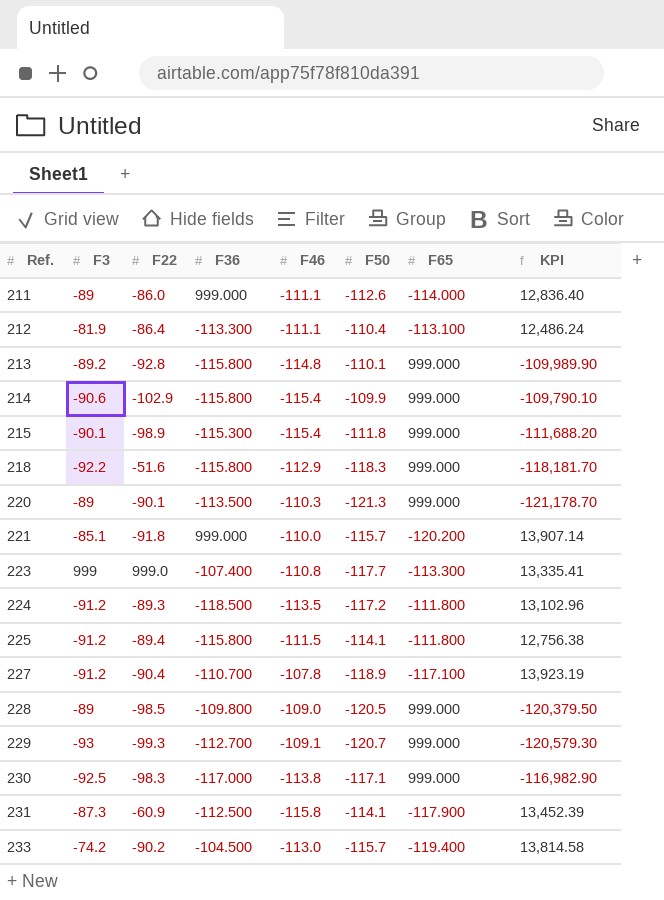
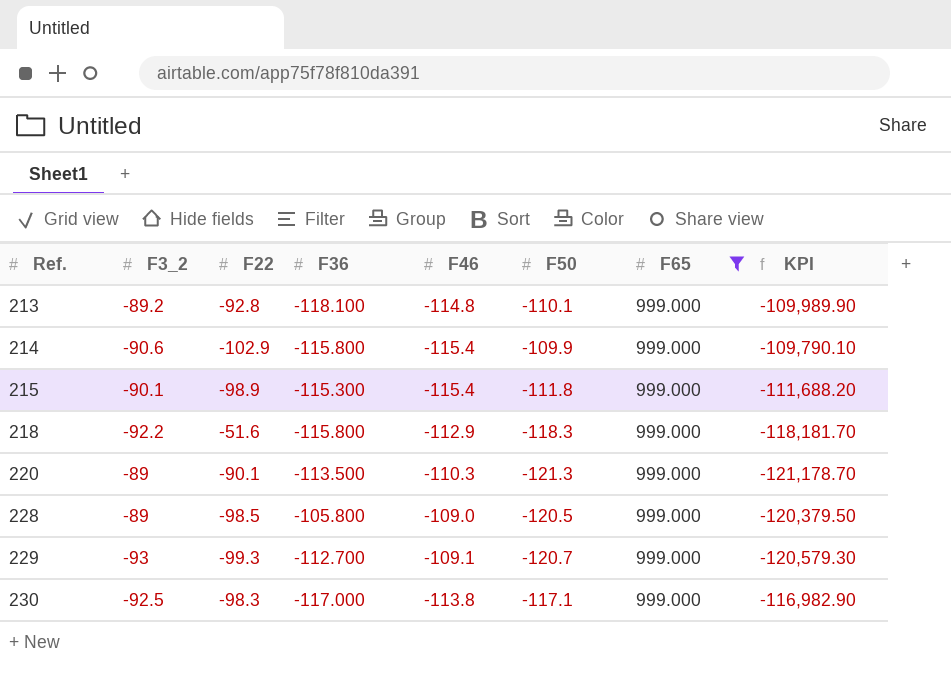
filter: none -> F65 = 999.000
column name: F3 -> F3_2
213 | F36: -115.800 -> -118.100
228 | F36: -109.800 -> -105.800

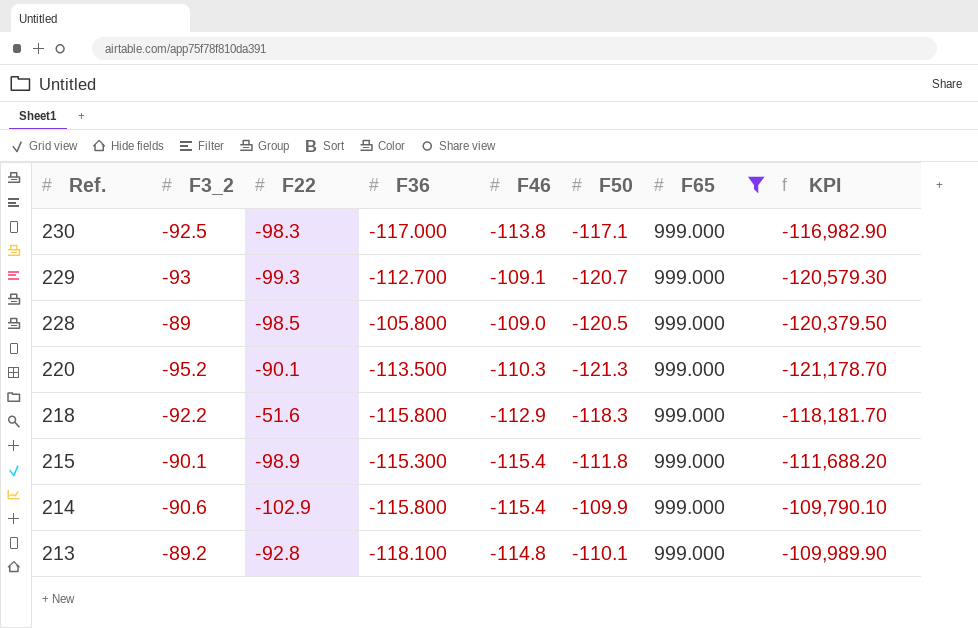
row order: Ref. ascending -> Ref. descending
220 | F3_2: -89 -> -95.2

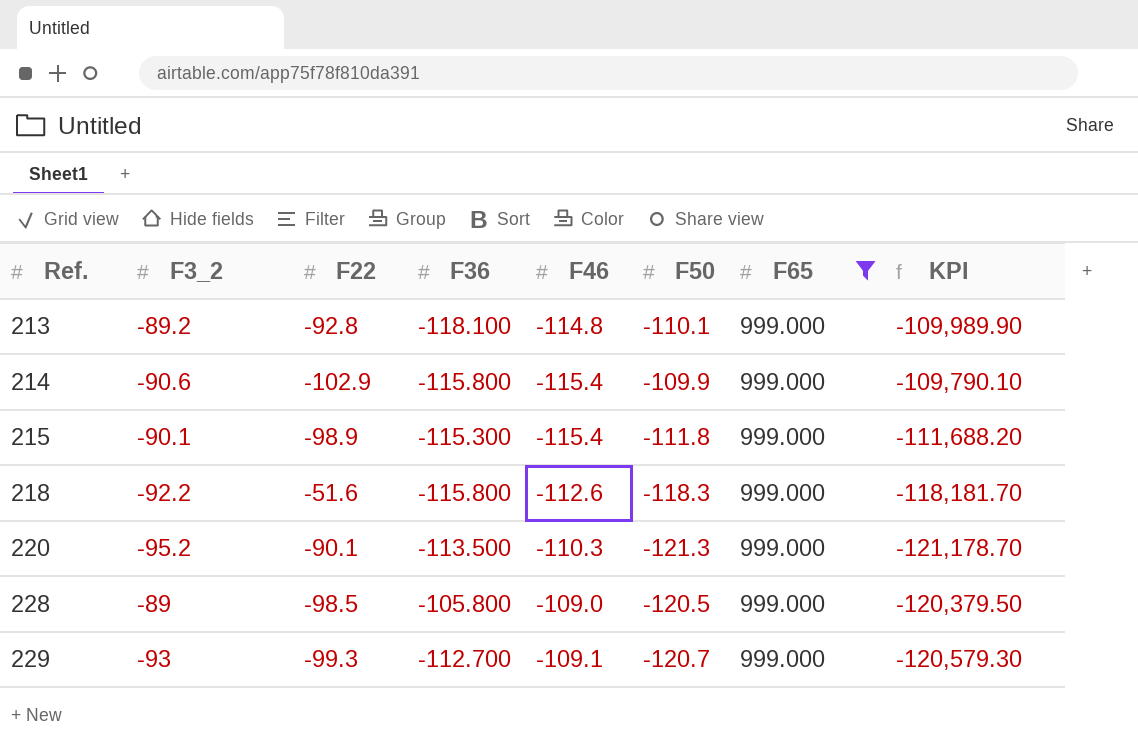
row order: Ref. descending -> Ref. ascending
row 230: -92.5 | -98.3 | -117.000 | -113.8 | -117.1 | 999.000 | -116,982.90 -> none
218 | F46: -112.9 -> -112.6

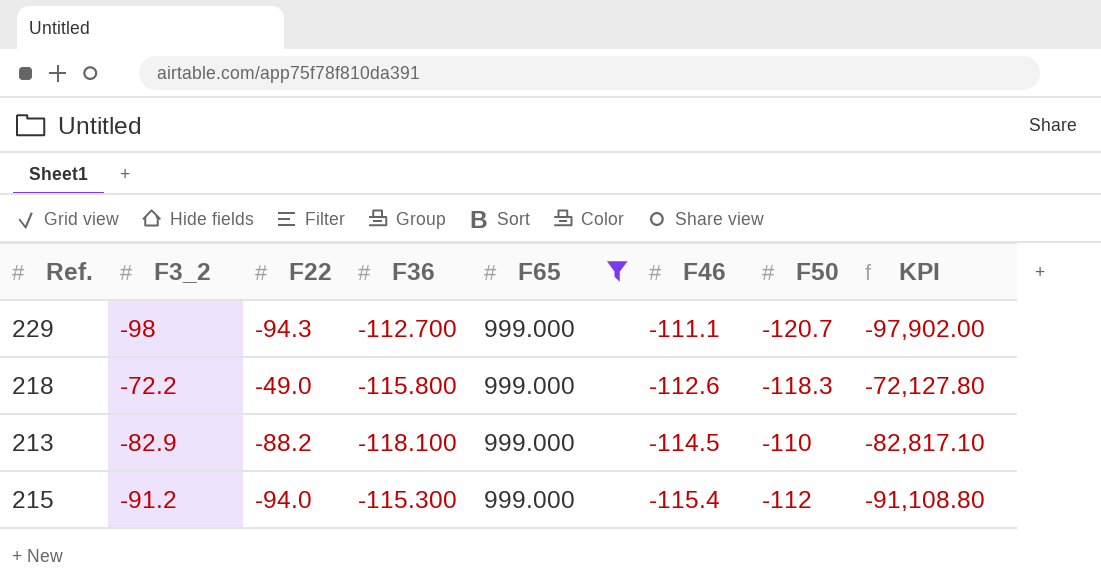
row order: Ref. ascending -> F46 descending
column F65 | position: 7 -> 5
column KPI | formula: [F50] * [F65] -> [F3_2] * [F65]
row 214: -90.6 | -102.9 | -115.800 | -115.4 | -109.9 | 999.000 | -109,790.10 -> none
row 220: -95.2 | -90.1 | -113.500 | -110.3 | -121.3 | 999.000 | -121,178.70 -> none
row 228: -89 | -98.5 | -105.800 | -109.0 | -120.5 | 999.000 | -120,379.50 -> none
229 | F3_2: -93 -> -98
229 | F22: -99.3 -> -94.3
229 | F46: -109.1 -> -111.1
218 | F3_2: -92.2 -> -72.2
218 | F22: -51.6 -> -49.0
213 | F3_2: -89.2 -> -82.9
213 | F22: -92.8 -> -88.2
213 | F46: -114.8 -> -114.5
213 | F50: -110.1 -> -110
215 | F3_2: -90.1 -> -91.2
215 | F22: -98.9 -> -94.0
215 | F50: -111.8 -> -112

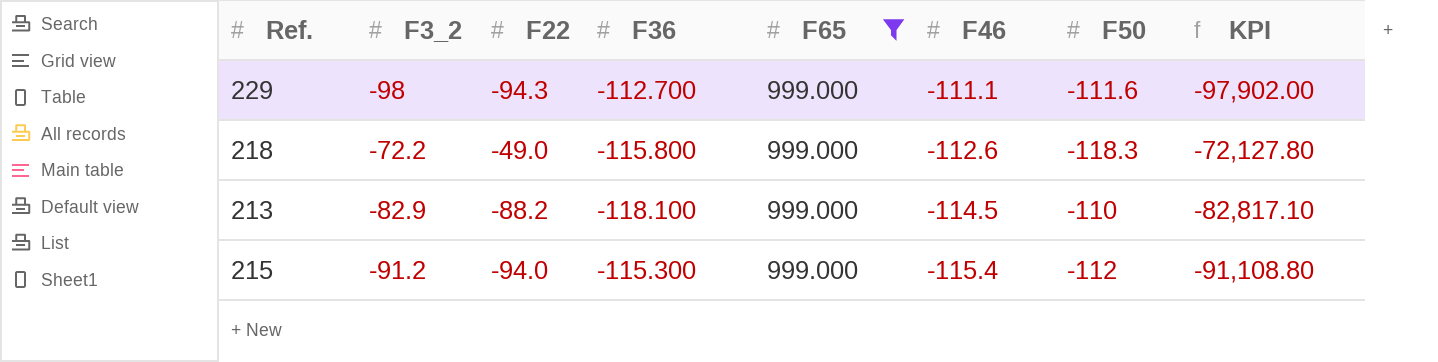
229 | F50: -120.7 -> -111.6

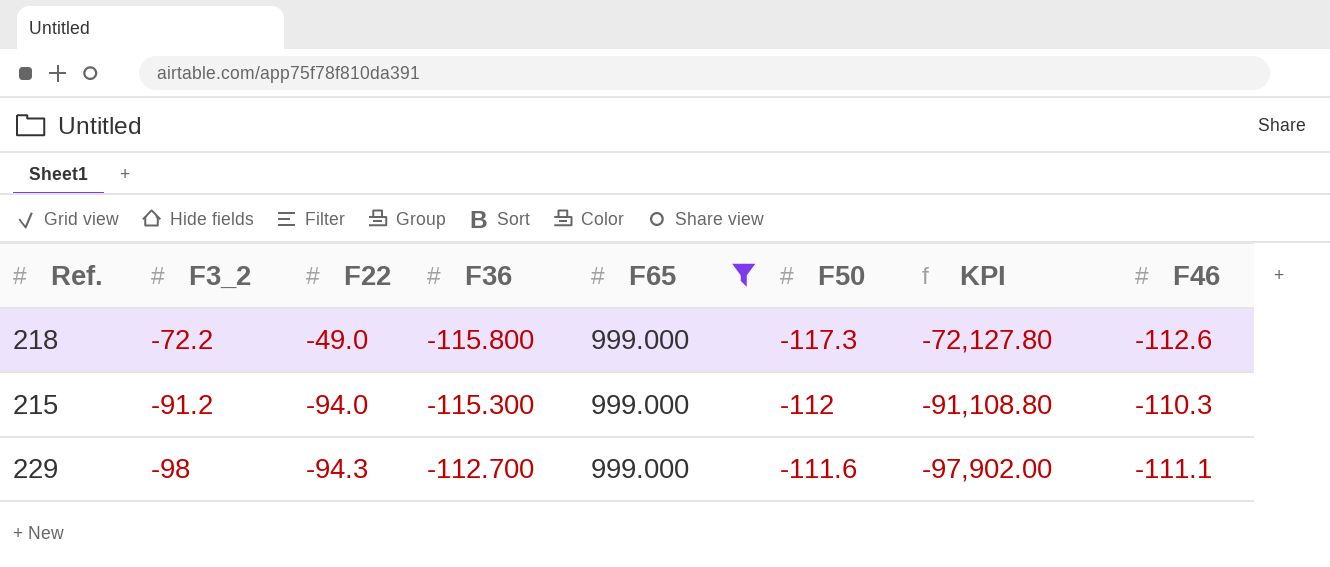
row order: F46 descending -> F3_2 descending
column F46 | position: 6 -> 8
row 213: -82.9 | -88.2 | -118.100 | 999.000 | -114.5 | -110 | -82,817.10 -> none
218 | F50: -118.3 -> -117.3
215 | F46: -115.4 -> -110.3

